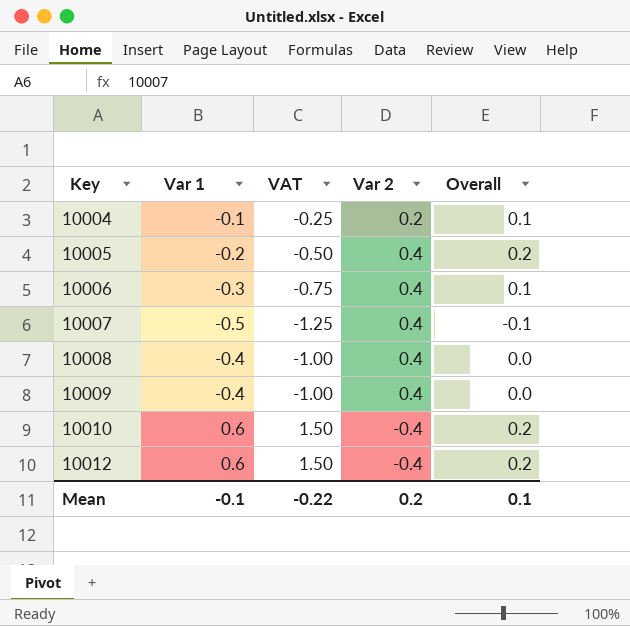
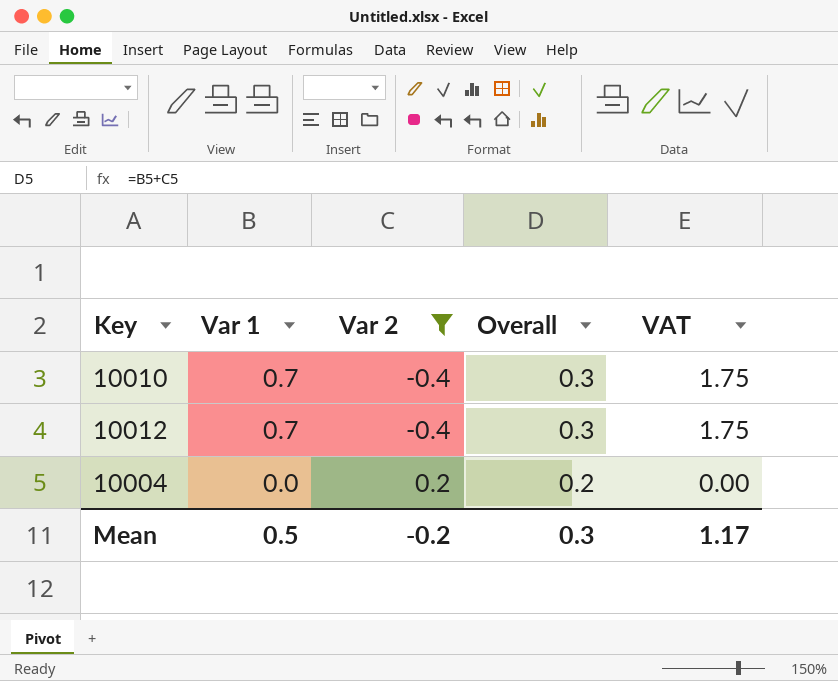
filter: none -> Var 2 != 0.4
row order: Key ascending -> Var 1 descending
column VAT | position: 3 -> 5
10010 | Var 1: 0.6 -> 0.7
10010 | Overall: 0.2 -> 0.3
10010 | VAT: 1.50 -> 1.75
10012 | Var 1: 0.6 -> 0.7
10012 | Overall: 0.2 -> 0.3
10012 | VAT: 1.50 -> 1.75
10004 | Var 1: -0.1 -> 0.0
10004 | Overall: 0.1 -> 0.2
10004 | VAT: -0.25 -> 0.00
Mean | Var 1: -0.1 -> 0.5
Mean | Var 2: 0.2 -> -0.2
Mean | Overall: 0.1 -> 0.3
Mean | VAT: -0.22 -> 1.17

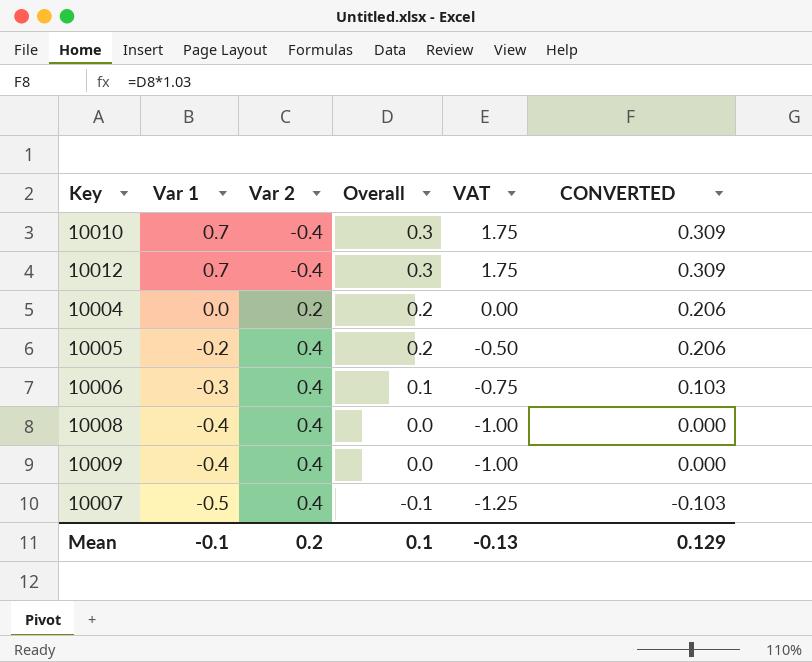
filter: Var 2 != 0.4 -> none
column CONVERTED | formula: none -> [Overall] * 1.03
Mean | Var 1: 0.5 -> -0.1
Mean | Var 2: -0.2 -> 0.2
Mean | Overall: 0.3 -> 0.1
Mean | VAT: 1.17 -> -0.13

